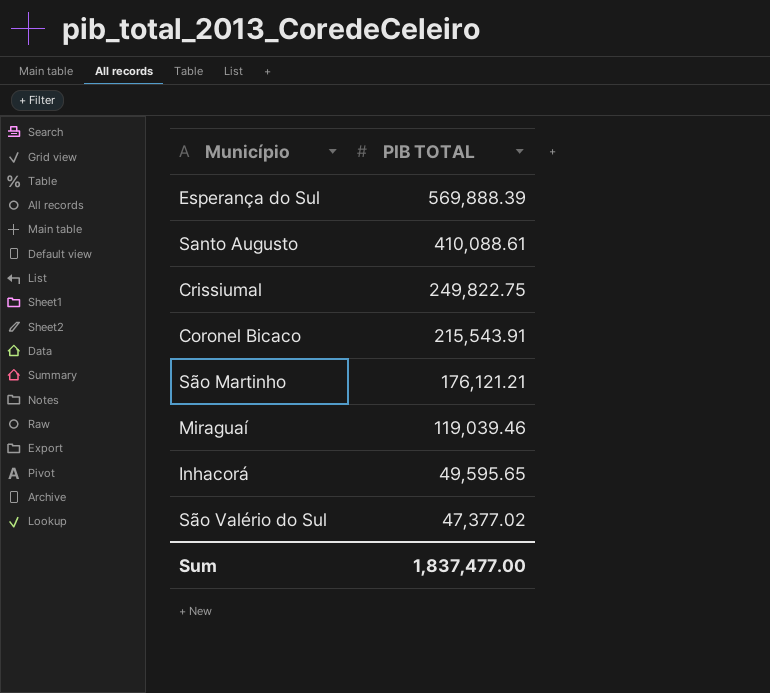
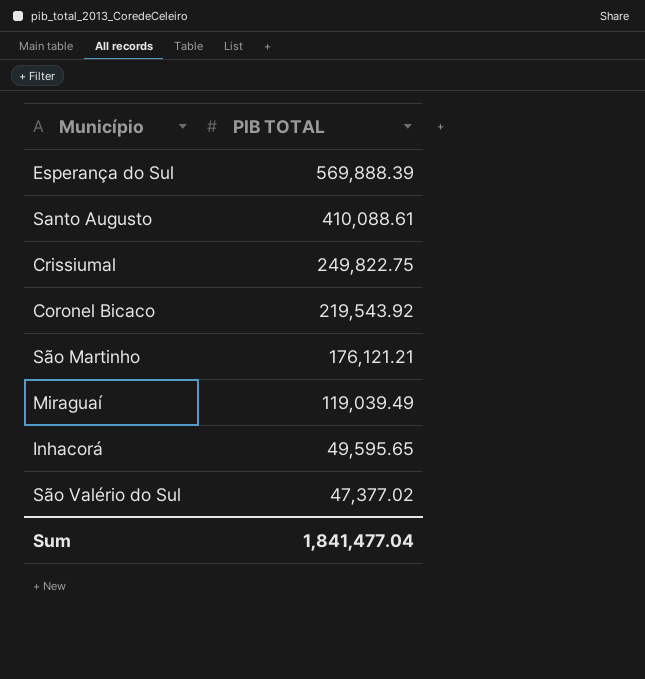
Coronel Bicaco | PIB TOTAL: 215,543.91 -> 219,543.92
Miraguaí | PIB TOTAL: 119,039.46 -> 119,039.49
Sum | PIB TOTAL: 1,837,477.00 -> 1,841,477.04

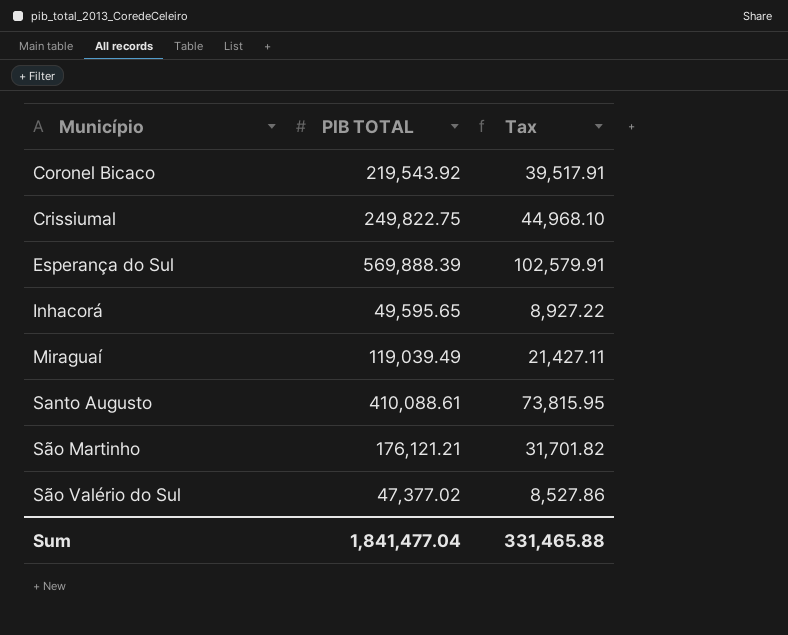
row order: PIB TOTAL descending -> Município ascending
column Tax | formula: none -> [PIB TOTAL] * 0.18

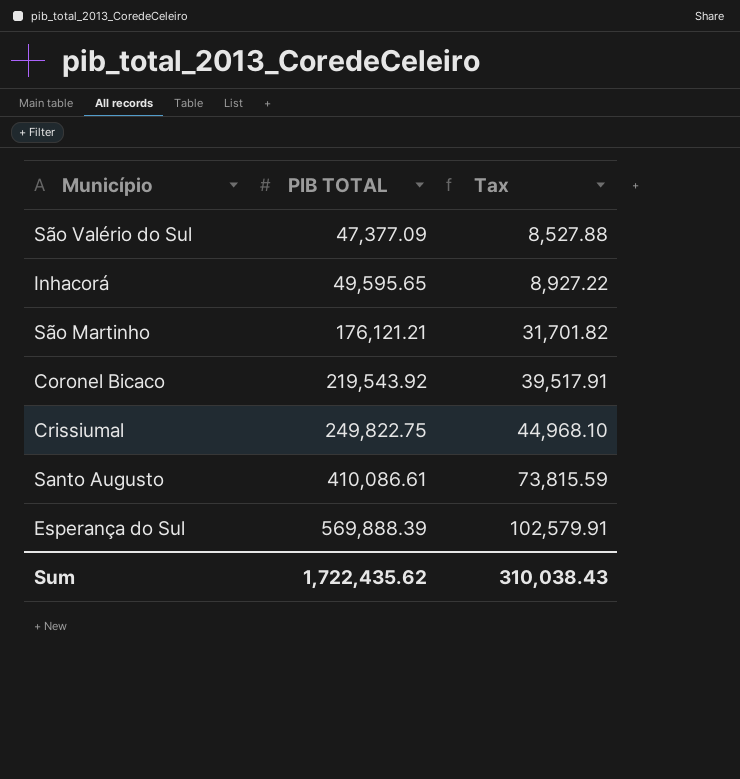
row order: Município ascending -> PIB TOTAL ascending
row Miraguaí: 119,039.49 | 21,427.11 -> none
São Valério do Sul | PIB TOTAL: 47,377.02 -> 47,377.09
São Valério do Sul | Tax: 8,527.86 -> 8,527.88
Santo Augusto | PIB TOTAL: 410,088.61 -> 410,086.61
Santo Augusto | Tax: 73,815.95 -> 73,815.59
Sum | PIB TOTAL: 1,841,477.04 -> 1,722,435.62
Sum | Tax: 331,465.88 -> 310,038.43

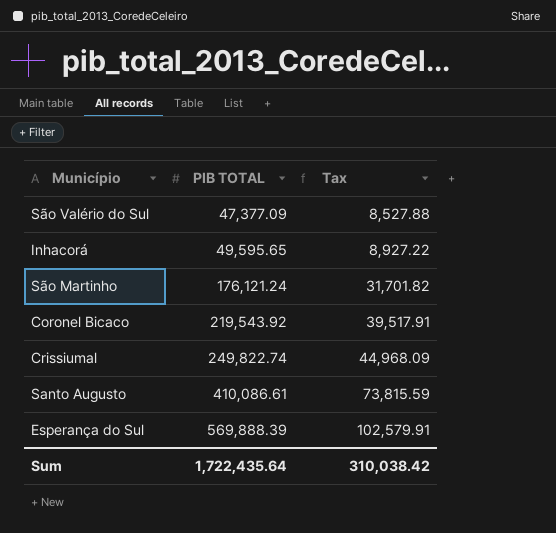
São Martinho | PIB TOTAL: 176,121.21 -> 176,121.24
Crissiumal | PIB TOTAL: 249,822.75 -> 249,822.74
Crissiumal | Tax: 44,968.10 -> 44,968.09
Sum | PIB TOTAL: 1,722,435.62 -> 1,722,435.64
Sum | Tax: 310,038.43 -> 310,038.42

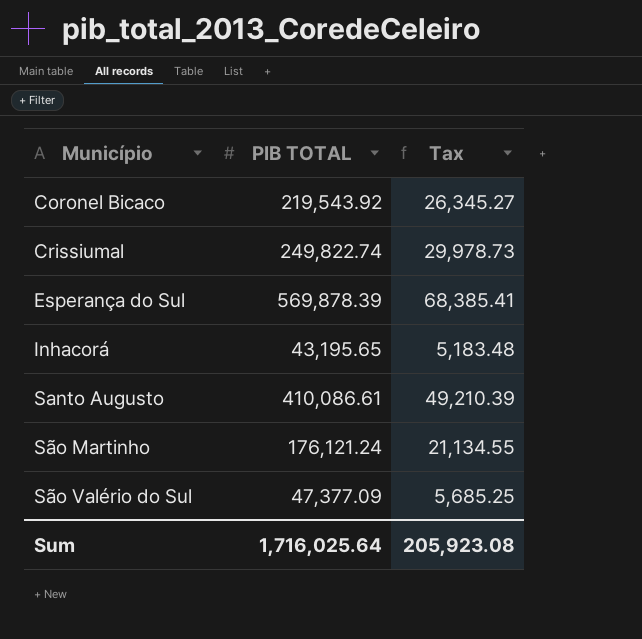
row order: PIB TOTAL ascending -> Município ascending
column Tax | formula: [PIB TOTAL] * 0.18 -> [PIB TOTAL] * 0.12
Esperança do Sul | PIB TOTAL: 569,888.39 -> 569,878.39
Inhacorá | PIB TOTAL: 49,595.65 -> 43,195.65
Sum | PIB TOTAL: 1,722,435.64 -> 1,716,025.64
Sum | Tax: 310,038.42 -> 205,923.08

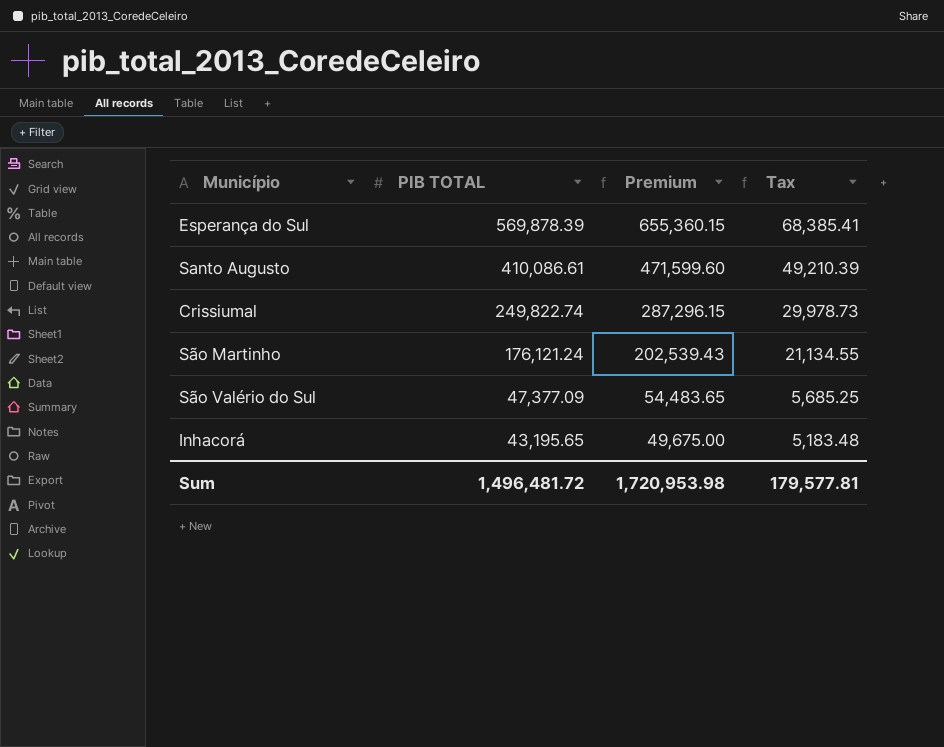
row order: Município ascending -> PIB TOTAL descending
column Premium | formula: none -> [PIB TOTAL] * 1.15
row Coronel Bicaco: 219,543.92 | 26,345.27 -> none
Sum | PIB TOTAL: 1,716,025.64 -> 1,496,481.72
Sum | Tax: 205,923.08 -> 179,577.81

